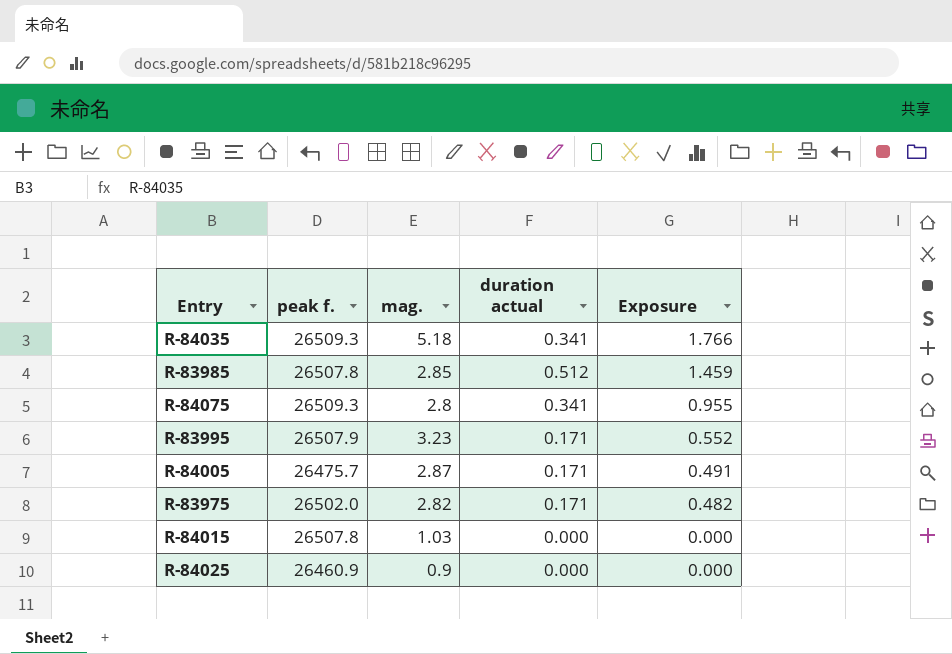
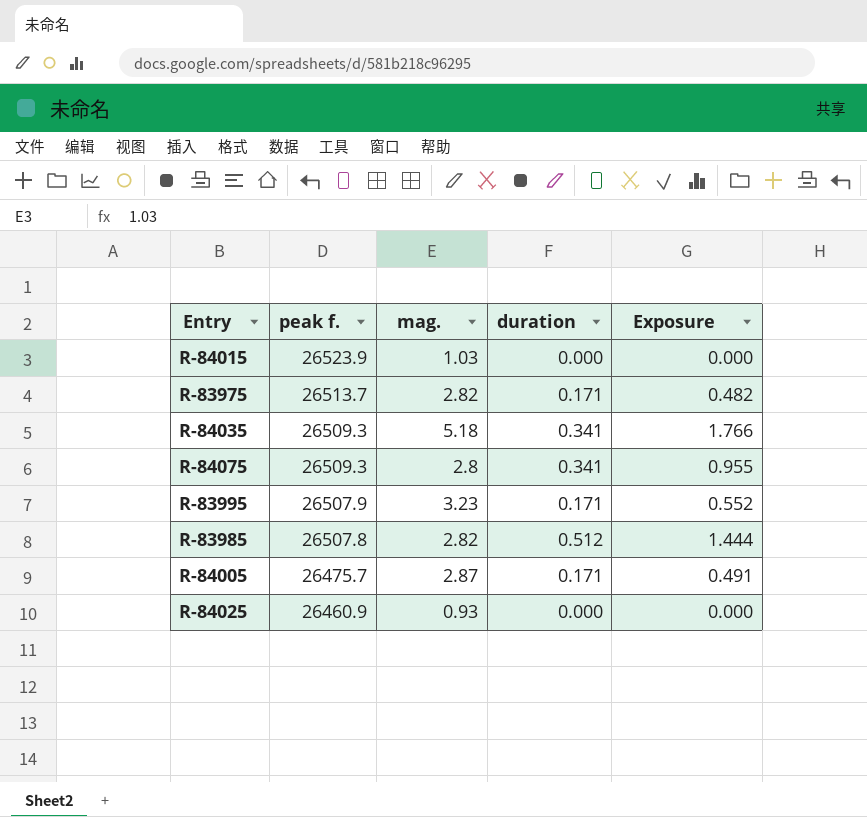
row order: Exposure descending -> peak f. descending
column name: duration actual -> duration
R-84015 | peak f.: 26507.8 -> 26523.9
R-83975 | peak f.: 26502.0 -> 26513.7
R-83985 | mag.: 2.85 -> 2.82
R-83985 | Exposure: 1.459 -> 1.444
R-84025 | mag.: 0.9 -> 0.93

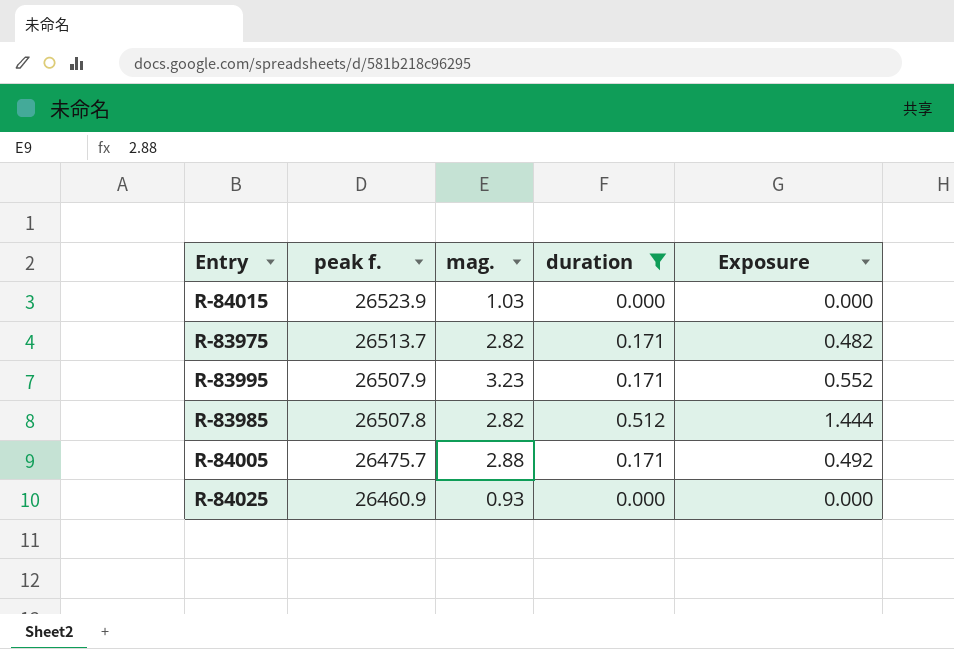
filter: none -> duration != 0.341
R-84005 | mag.: 2.87 -> 2.88
R-84005 | Exposure: 0.491 -> 0.492

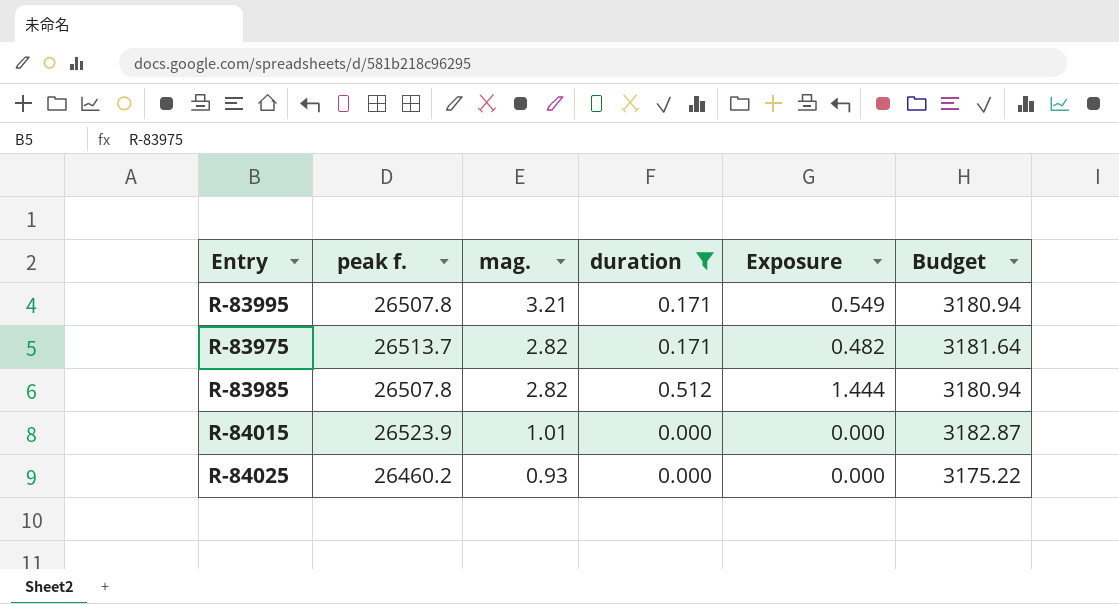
row order: peak f. descending -> mag. descending
column Budget | formula: none -> [peak f.] * 0.12
row R-84005: 26475.7 | 2.88 | 0.171 | 0.492 -> none
R-83995 | peak f.: 26507.9 -> 26507.8
R-83995 | mag.: 3.23 -> 3.21
R-83995 | Exposure: 0.552 -> 0.549
R-84015 | mag.: 1.03 -> 1.01
R-84025 | peak f.: 26460.9 -> 26460.2

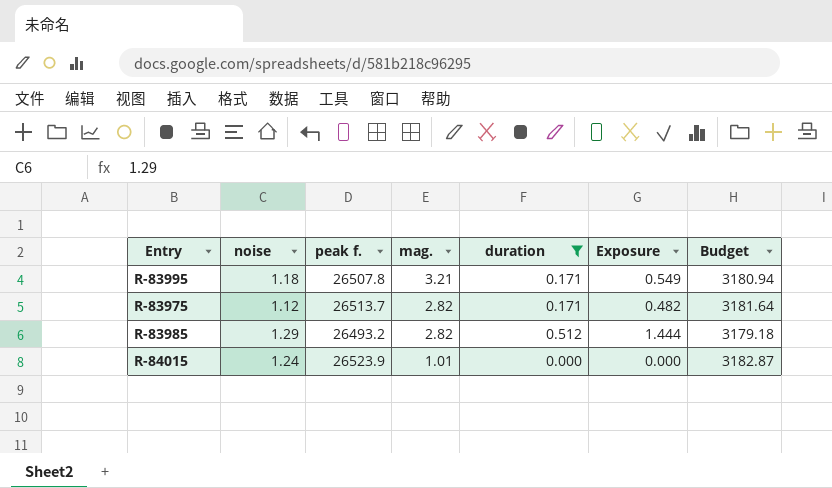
column noise | position: none -> 2
row R-84025: 26460.2 | 0.93 | 0.000 | 0.000 | 3175.22 -> none
R-83985 | peak f.: 26507.8 -> 26493.2
R-83985 | Budget: 3180.94 -> 3179.18

